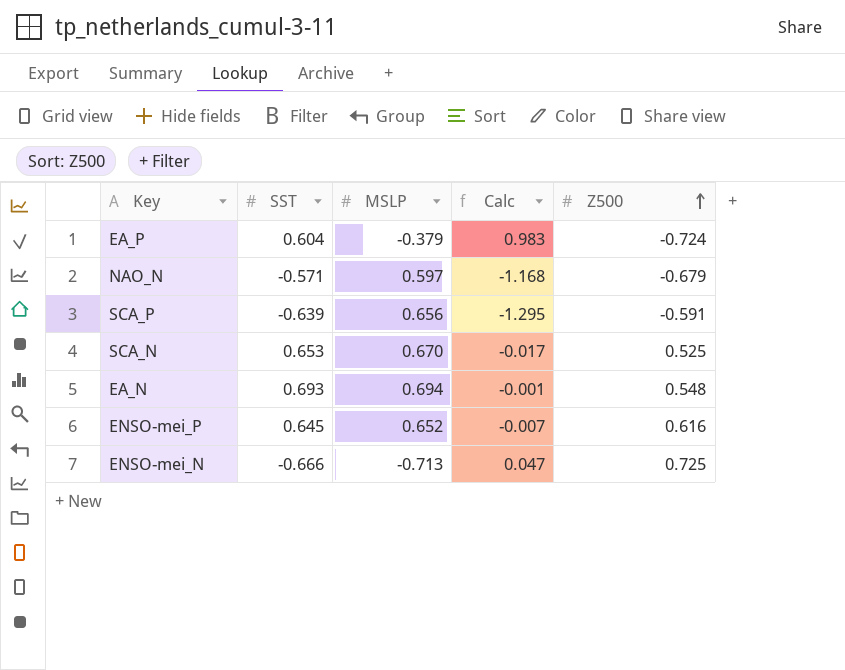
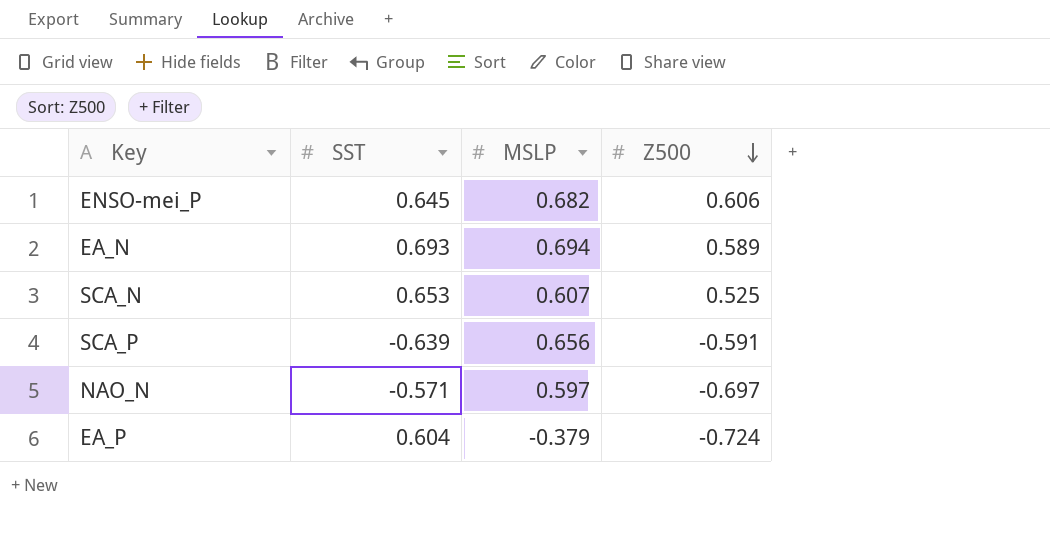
row order: Z500 ascending -> Z500 descending
column Calc | formula: [SST] - [MSLP] -> none
row ENSO-mei_N: -0.666 | -0.713 | 0.047 | 0.725 -> none
ENSO-mei_P | MSLP: 0.652 -> 0.682
ENSO-mei_P | Z500: 0.616 -> 0.606
EA_N | Z500: 0.548 -> 0.589
SCA_N | MSLP: 0.670 -> 0.607
NAO_N | Z500: -0.679 -> -0.697

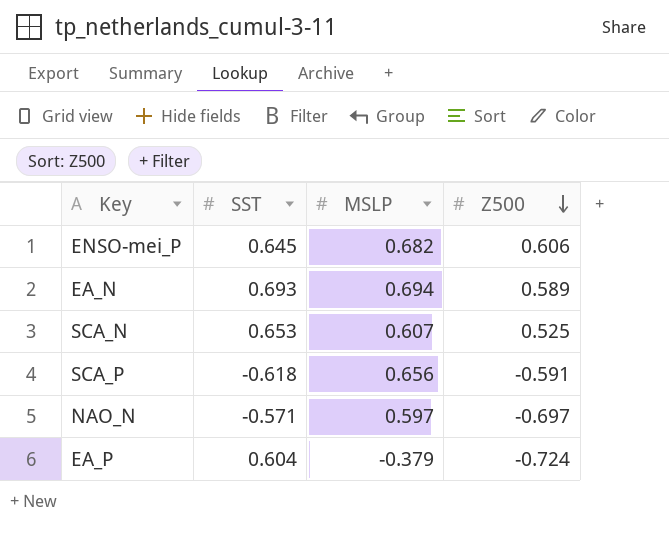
SCA_P | SST: -0.639 -> -0.618

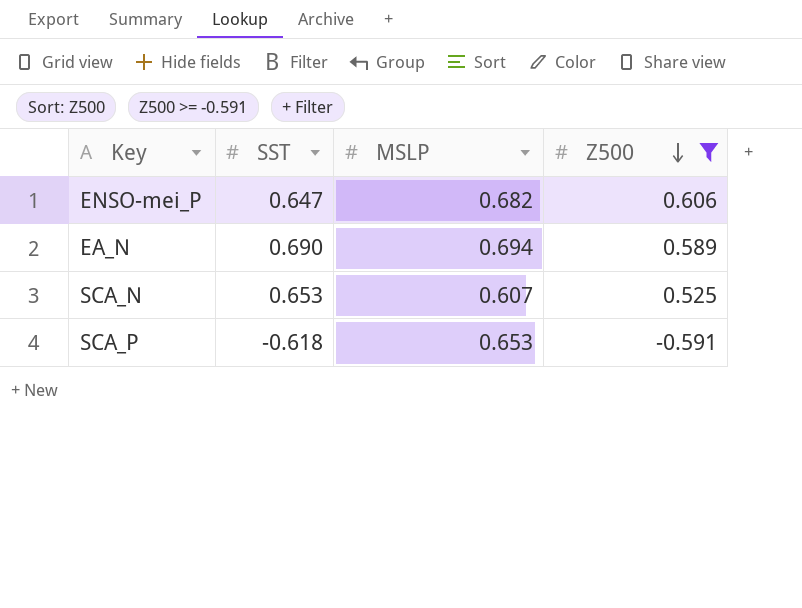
filter: none -> Z500 >= -0.591
ENSO-mei_P | SST: 0.645 -> 0.647
EA_N | SST: 0.693 -> 0.690
SCA_P | MSLP: 0.656 -> 0.653

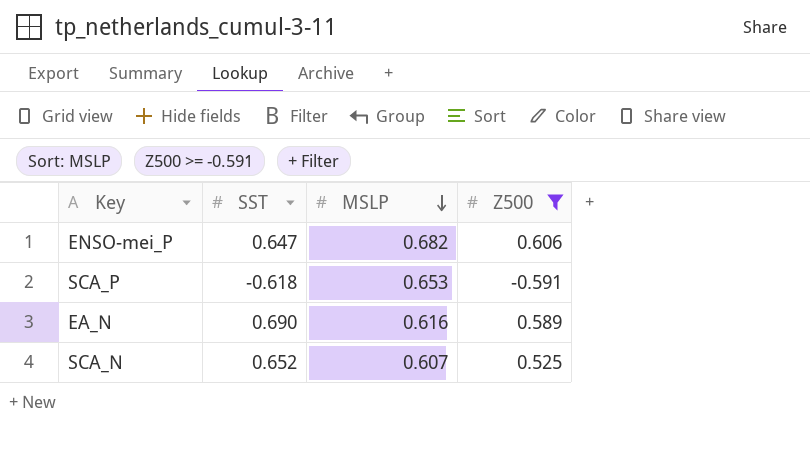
row order: Z500 descending -> MSLP descending
EA_N | MSLP: 0.694 -> 0.616
SCA_N | SST: 0.653 -> 0.652

